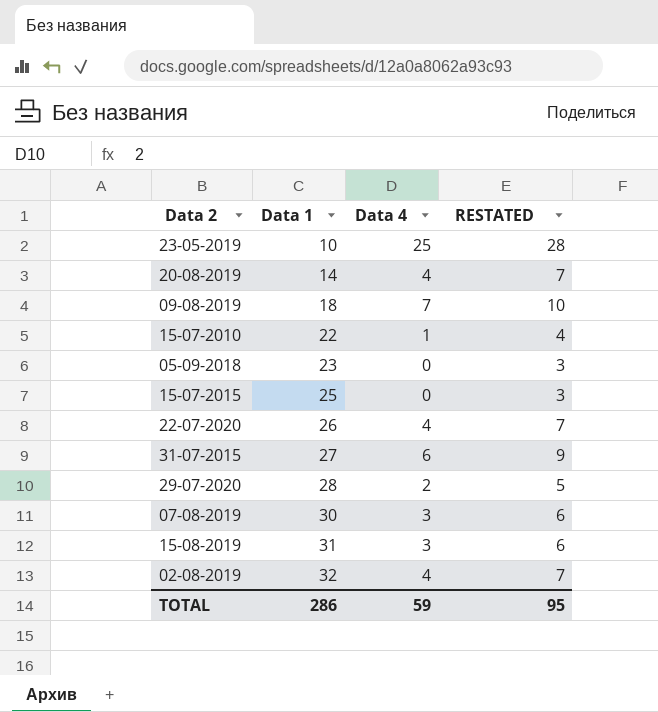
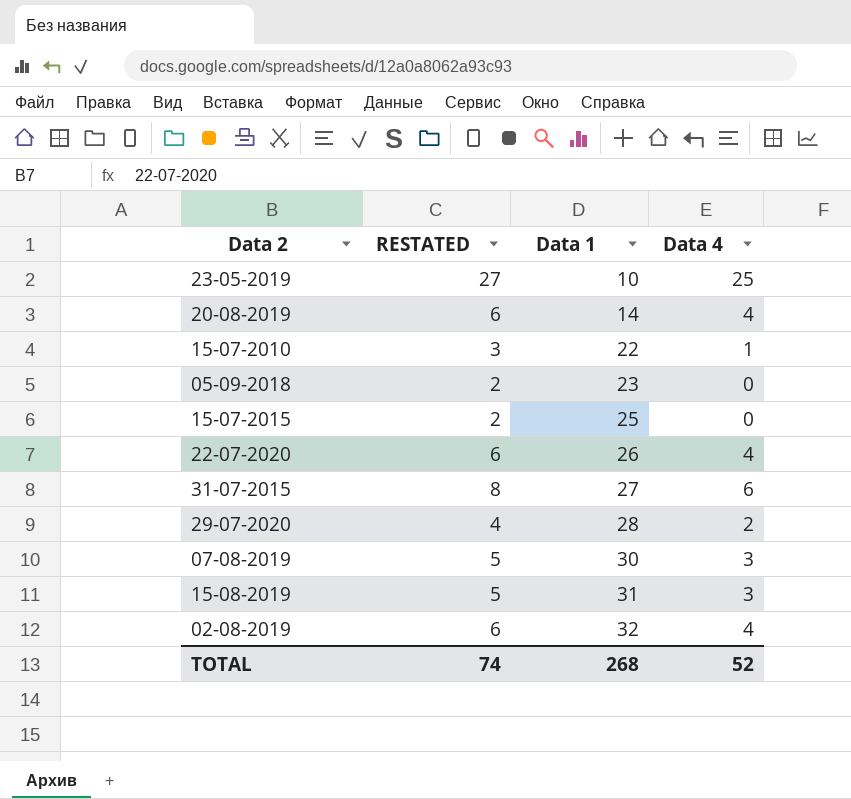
column RESTATED | formula: [Data 4] + 3 -> [Data 4] + 2
column RESTATED | position: 4 -> 2
row 09-08-2019: 18 | 7 | 10 -> none
TOTAL | RESTATED: 95 -> 74
TOTAL | Data 1: 286 -> 268
TOTAL | Data 4: 59 -> 52

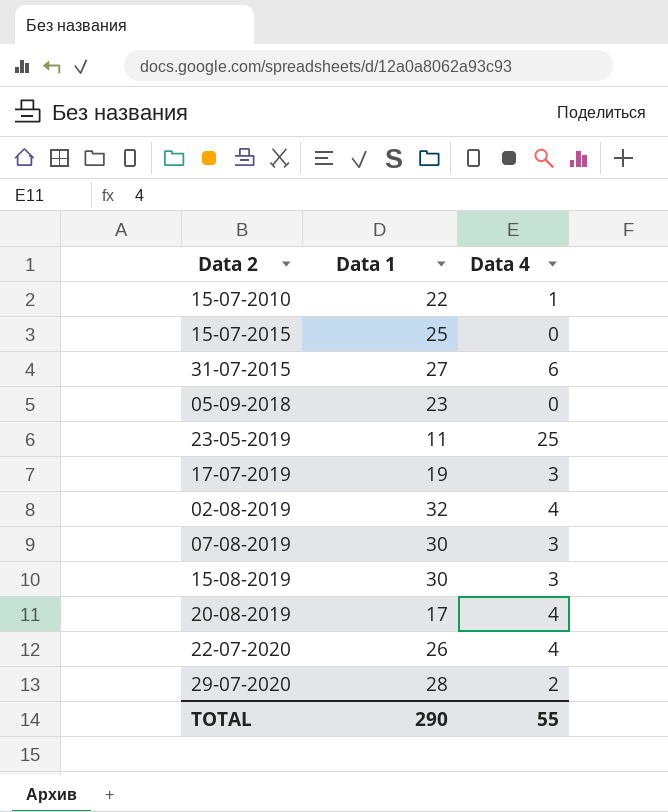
row order: Data 1 ascending -> Data 2 ascending
column RESTATED | formula: [Data 4] + 2 -> none
23-05-2019 | Data 1: 10 -> 11
row 17-07-2019: none -> 19 | 3
15-08-2019 | Data 1: 31 -> 30
20-08-2019 | Data 1: 14 -> 17
TOTAL | Data 1: 268 -> 290
TOTAL | Data 4: 52 -> 55

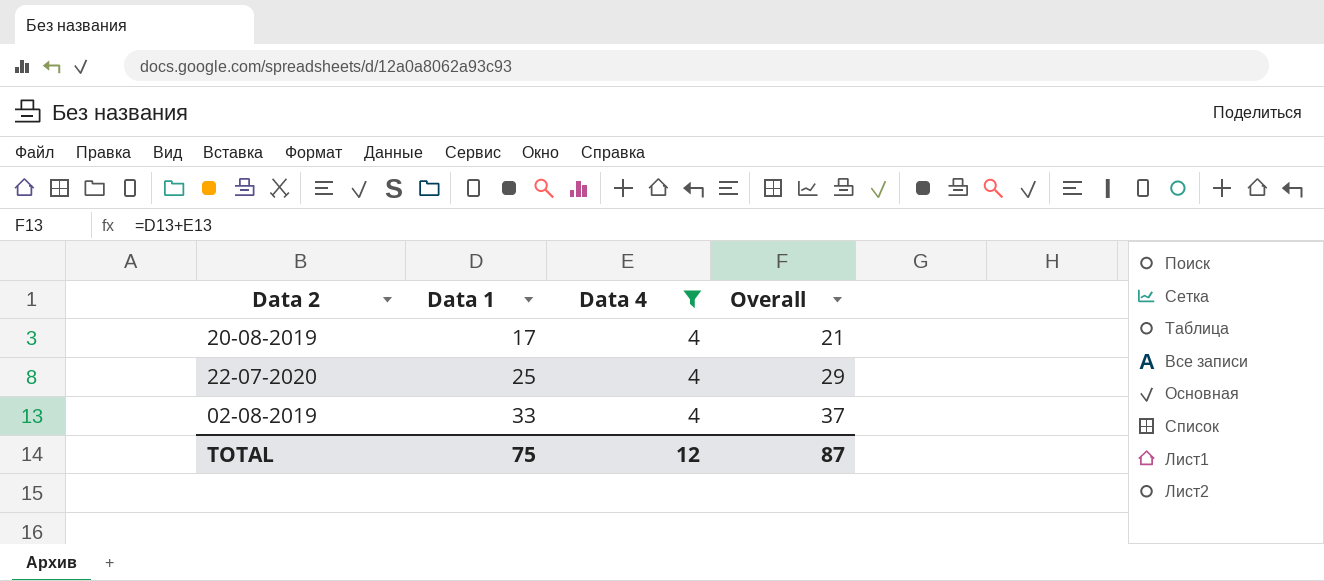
filter: none -> Data 4 = 4
row order: Data 2 ascending -> Data 1 ascending
column Overall | formula: none -> [Data 1] + [Data 4]
22-07-2020 | Data 1: 26 -> 25
02-08-2019 | Data 1: 32 -> 33
TOTAL | Data 1: 290 -> 75
TOTAL | Data 4: 55 -> 12

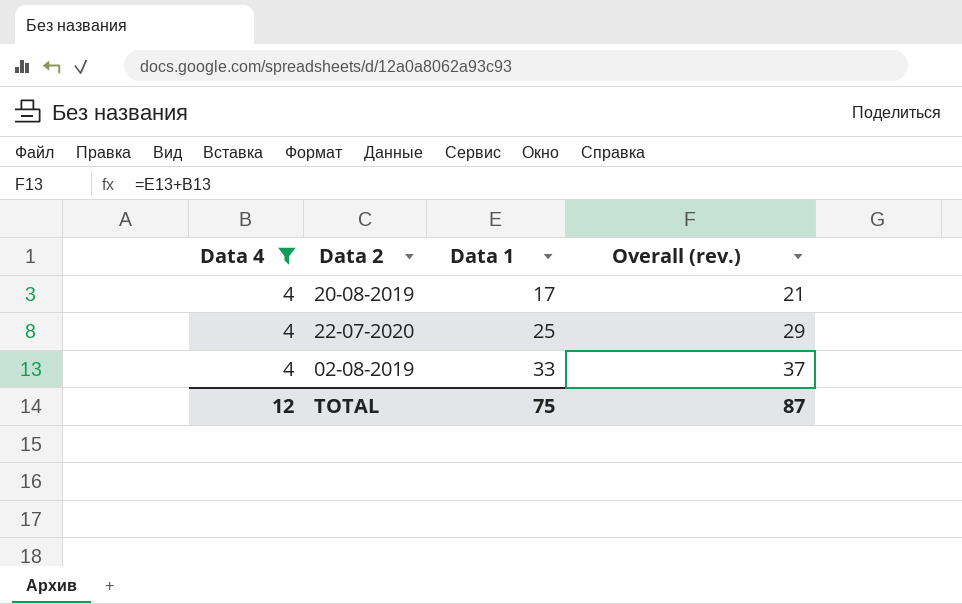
column Data 4 | position: 3 -> 1
column name: Overall -> Overall (rev.)

